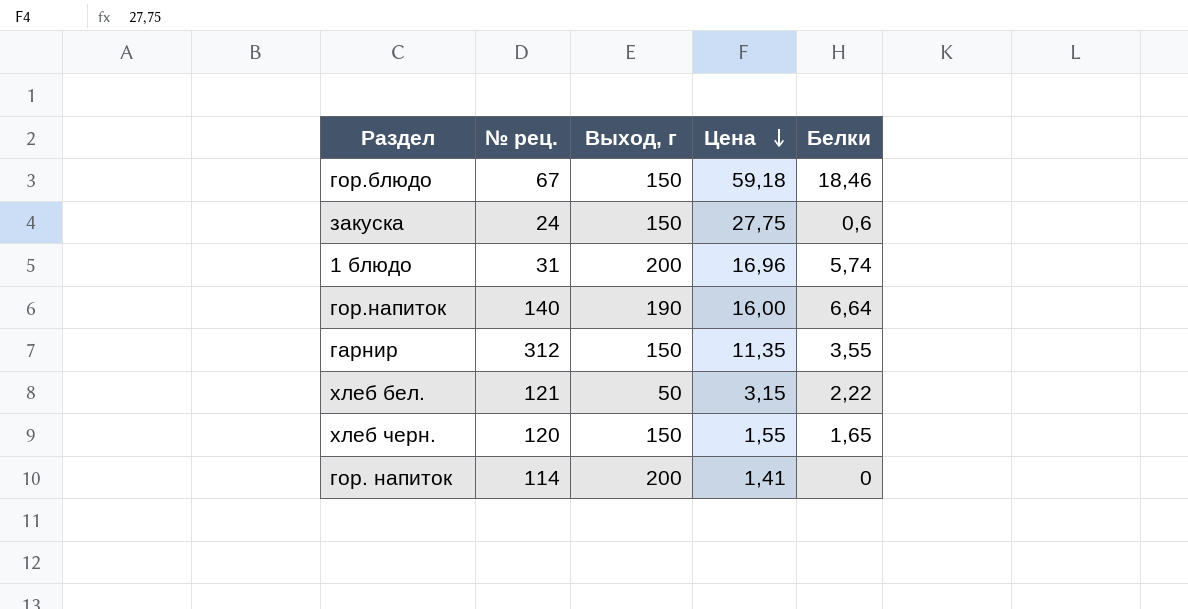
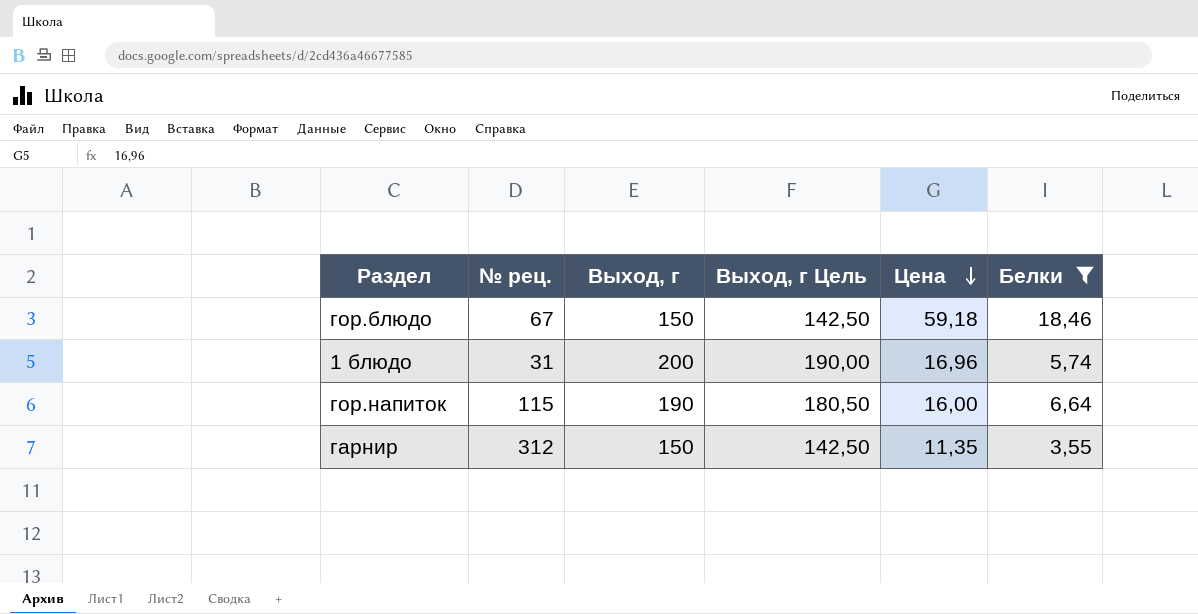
filter: none -> Белки >= 3,55
column Выход, г Цель | formula: none -> [Выход, г] * 0,95
гор.напиток | № рец.: 140 -> 115

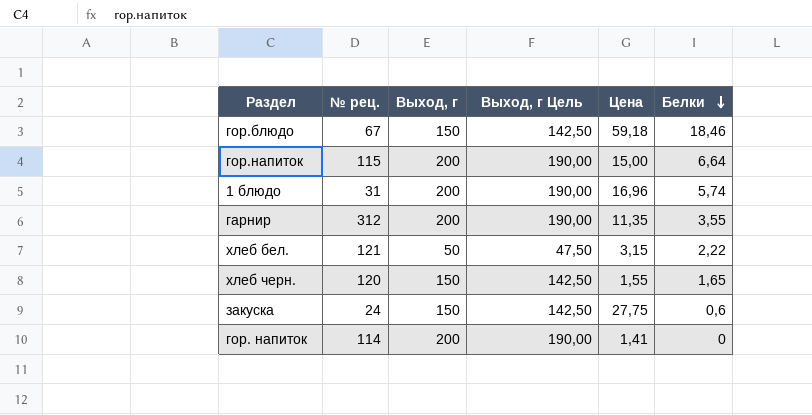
filter: Белки >= 3,55 -> none
row order: Цена descending -> Белки descending
гор.напиток | Выход, г: 190 -> 200
гор.напиток | Выход, г Цель: 180,50 -> 190,00
гор.напиток | Цена: 16,00 -> 15,00
гарнир | Выход, г: 150 -> 200
гарнир | Выход, г Цель: 142,50 -> 190,00

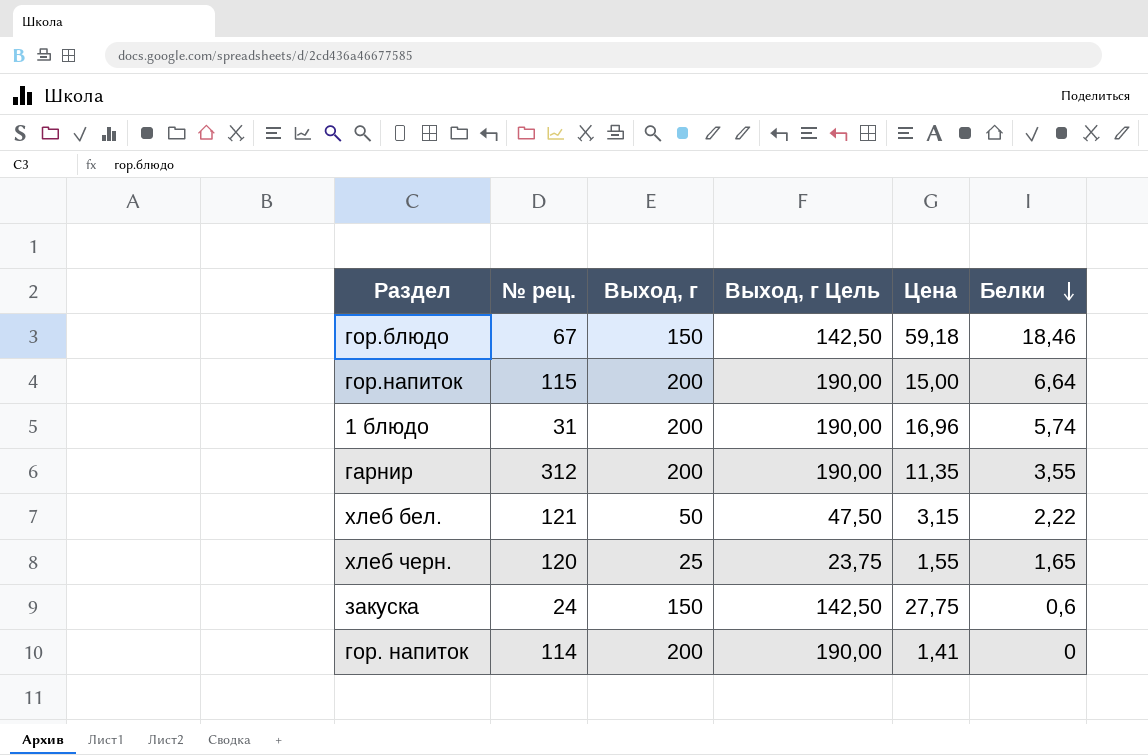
хлеб черн. | Выход, г: 150 -> 25
хлеб черн. | Выход, г Цель: 142,50 -> 23,75

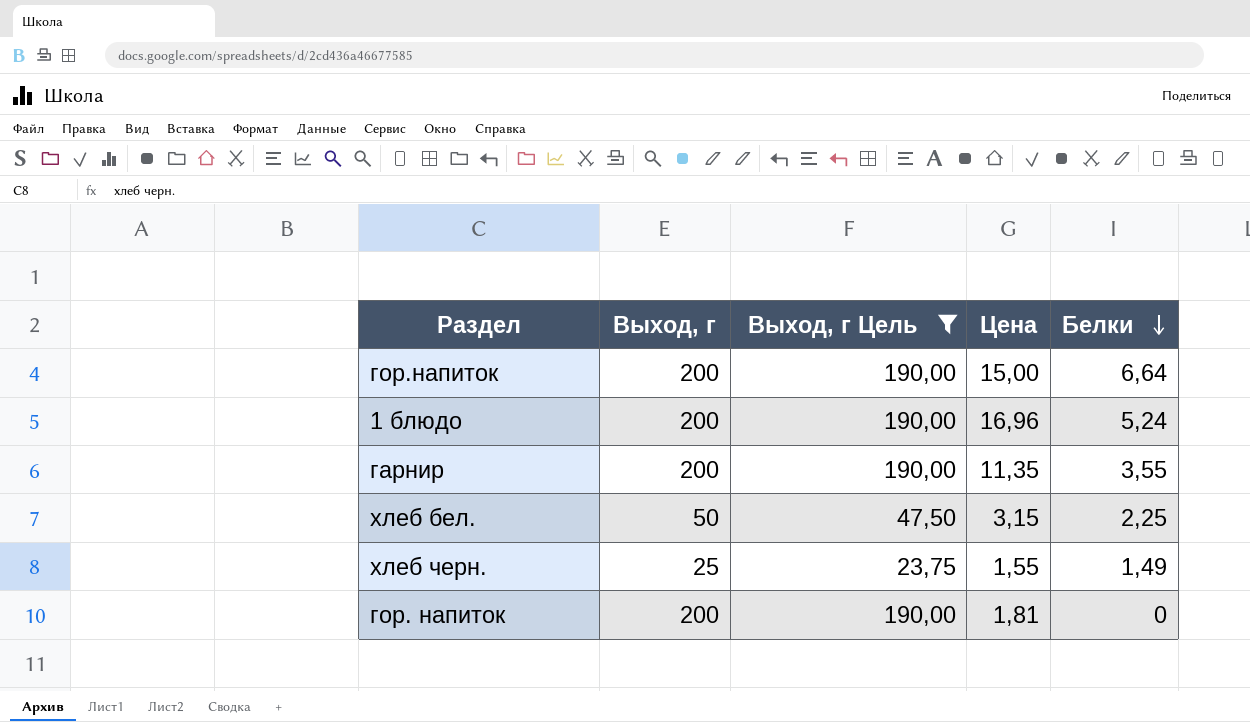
filter: none -> Выход, г Цель != 142,50
column № рец. | position: 2 -> none
1 блюдо | Белки: 5,74 -> 5,24
хлеб бел. | Белки: 2,22 -> 2,25
хлеб черн. | Белки: 1,65 -> 1,49
гор. напиток | Цена: 1,41 -> 1,81

